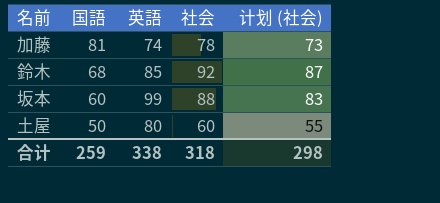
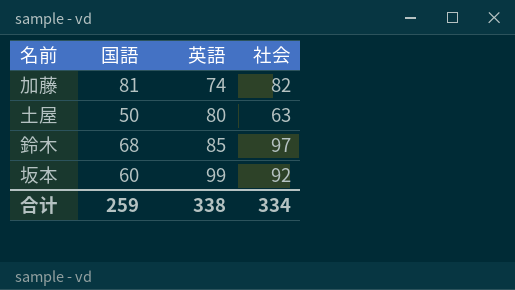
row order: 国語 descending -> 英語 ascending
column 计划 (社会) | formula: [社会] - 5 -> none
加藤 | 社会: 78 -> 82
土屋 | 社会: 60 -> 63
鈴木 | 社会: 92 -> 97
坂本 | 社会: 88 -> 92
合计 | 社会: 318 -> 334

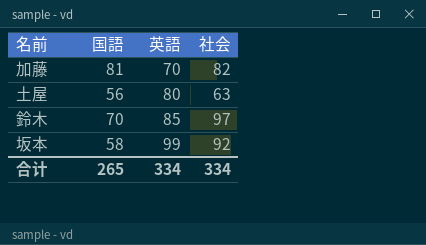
加藤 | 英語: 74 -> 70
土屋 | 国語: 50 -> 56
鈴木 | 国語: 68 -> 70
坂本 | 国語: 60 -> 58
合计 | 国語: 259 -> 265
合计 | 英語: 338 -> 334

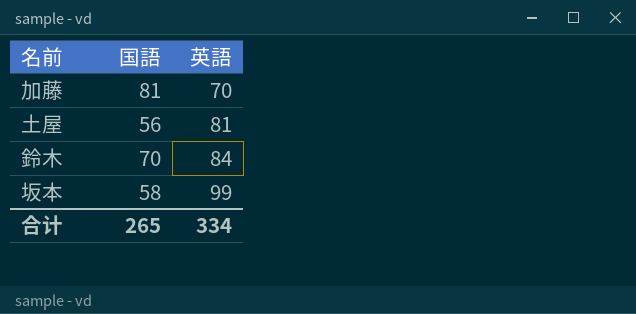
column 社会 | position: 4 -> none
土屋 | 英語: 80 -> 81
鈴木 | 英語: 85 -> 84

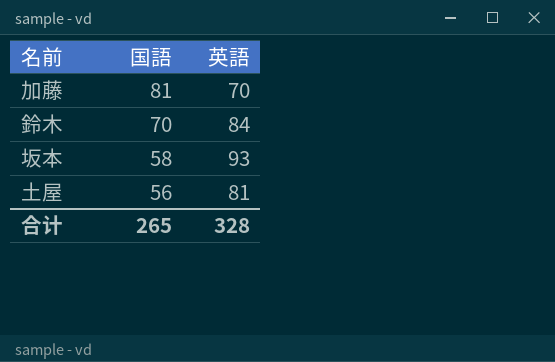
row order: 英語 ascending -> 国語 descending
坂本 | 英語: 99 -> 93
合计 | 英語: 334 -> 328

